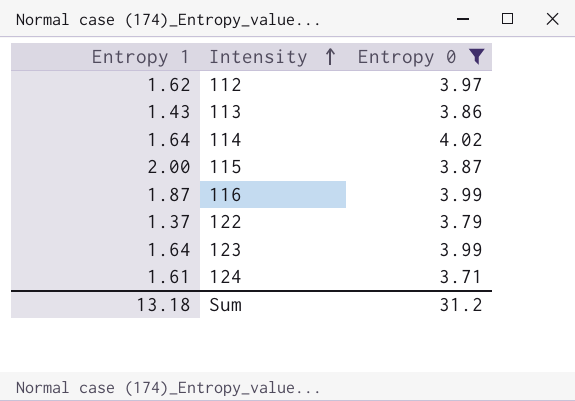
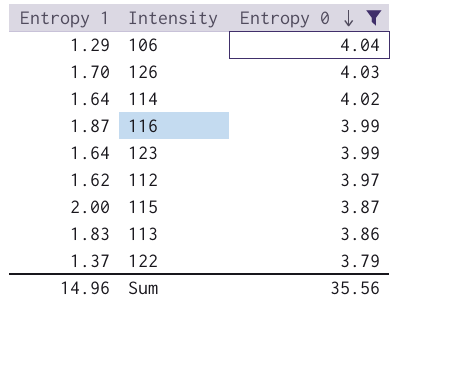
row order: Intensity ascending -> Entropy 0 descending
row 124: 1.61 | 3.71 -> none
row 106: none -> 1.29 | 4.04
row 126: none -> 1.70 | 4.03
113 | Entropy 1: 1.43 -> 1.83
Sum | Entropy 1: 13.18 -> 14.96
Sum | Entropy 0: 31.2 -> 35.56

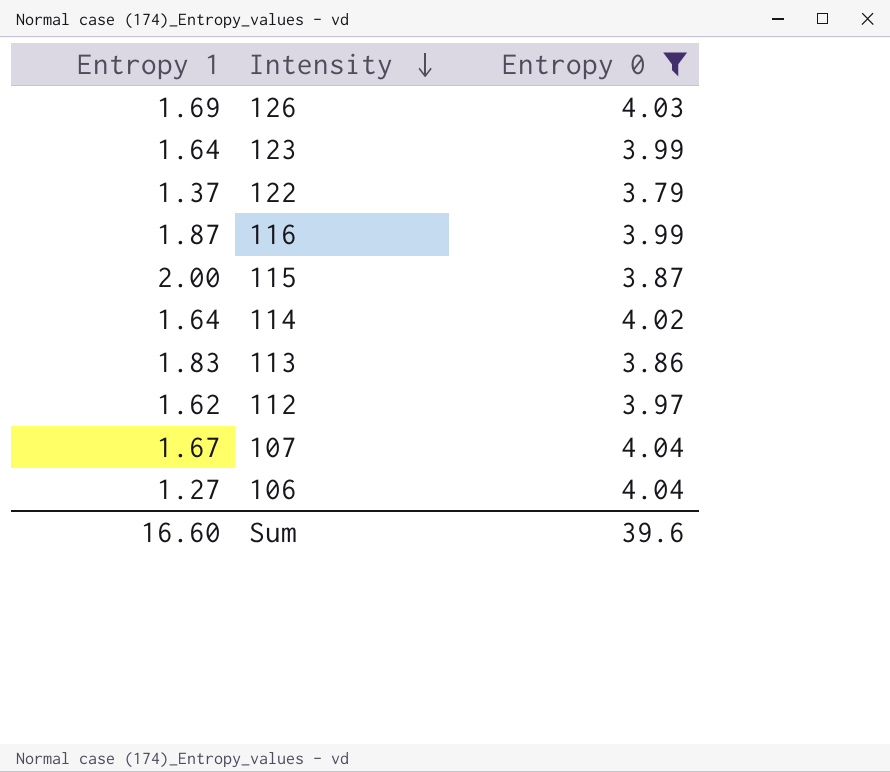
row order: Entropy 0 descending -> Intensity descending
126 | Entropy 1: 1.70 -> 1.69
row 107: none -> 1.67 | 4.04
106 | Entropy 1: 1.29 -> 1.27
Sum | Entropy 1: 14.96 -> 16.60
Sum | Entropy 0: 35.56 -> 39.6

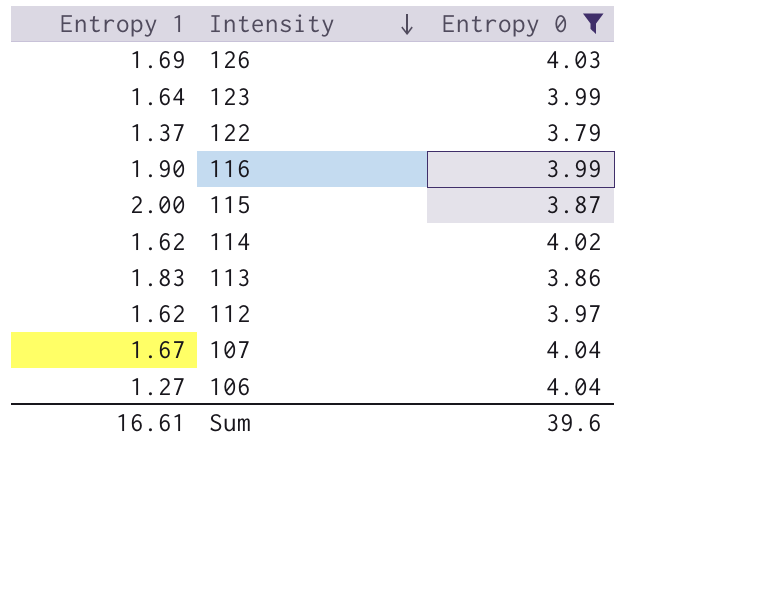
116 | Entropy 1: 1.87 -> 1.90
114 | Entropy 1: 1.64 -> 1.62
Sum | Entropy 1: 16.60 -> 16.61

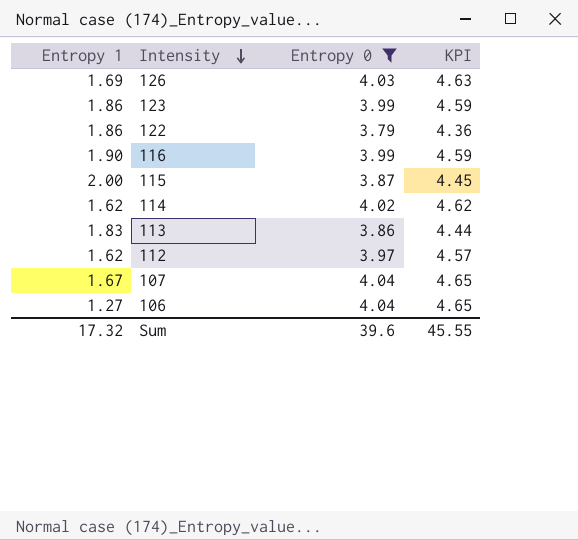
column KPI | formula: none -> [Entropy 0] * 1.15
123 | Entropy 1: 1.64 -> 1.86
122 | Entropy 1: 1.37 -> 1.86
Sum | Entropy 1: 16.61 -> 17.32

